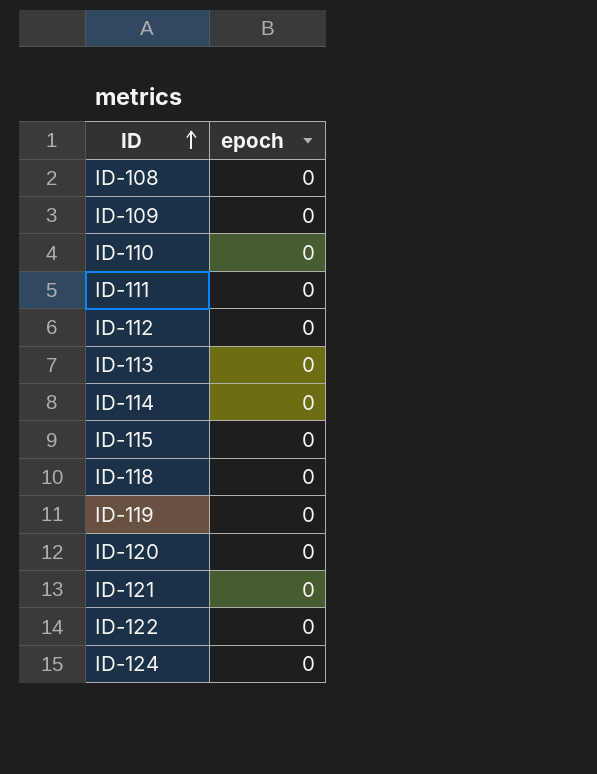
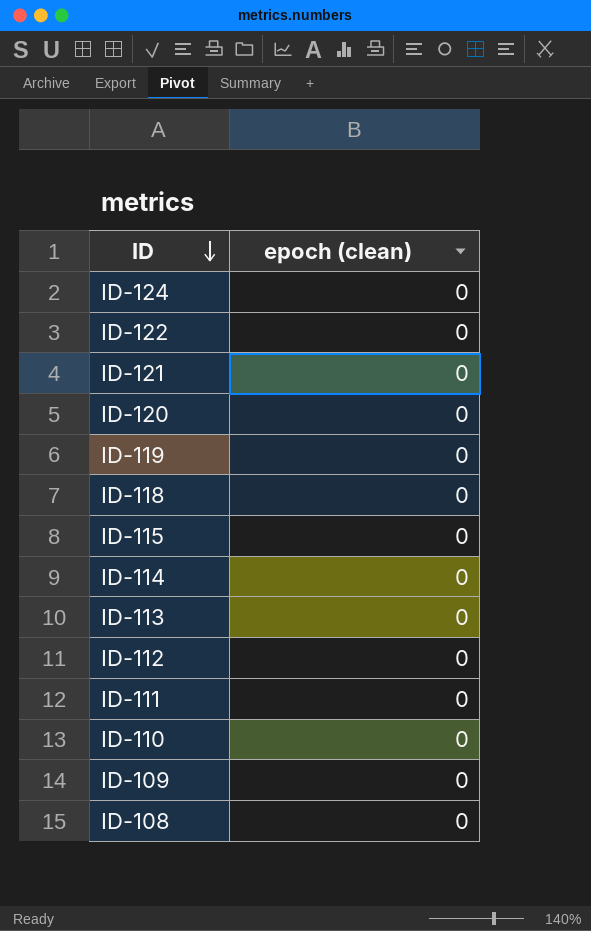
row order: ID ascending -> ID descending
column name: epoch -> epoch (clean)

